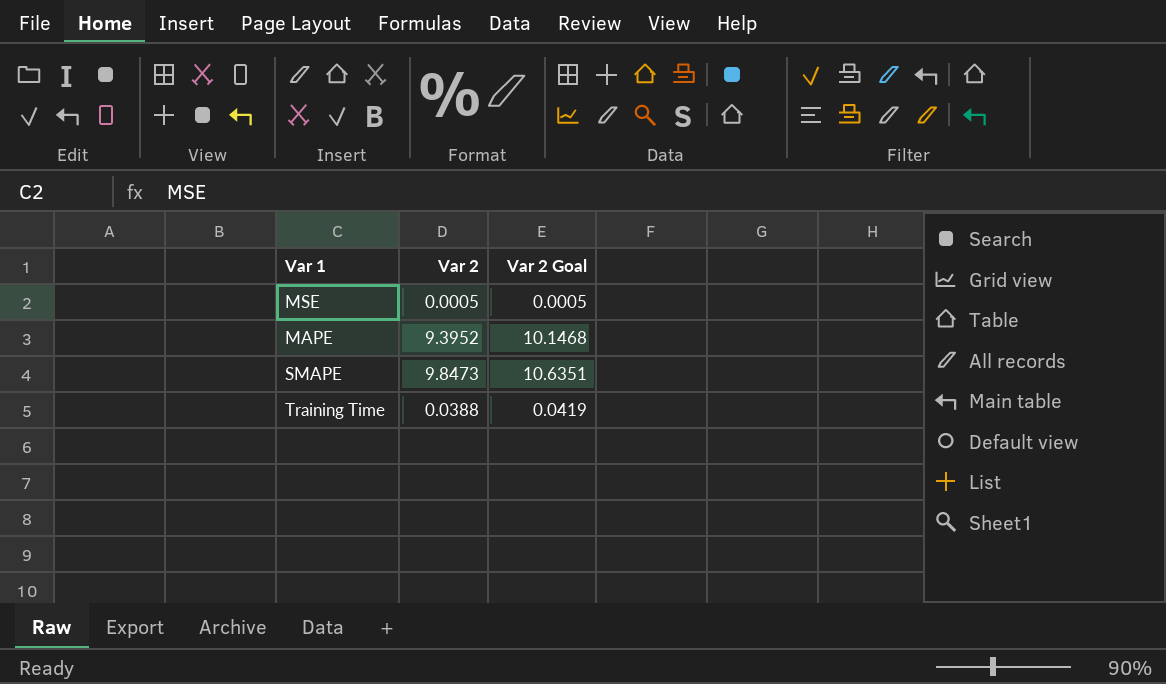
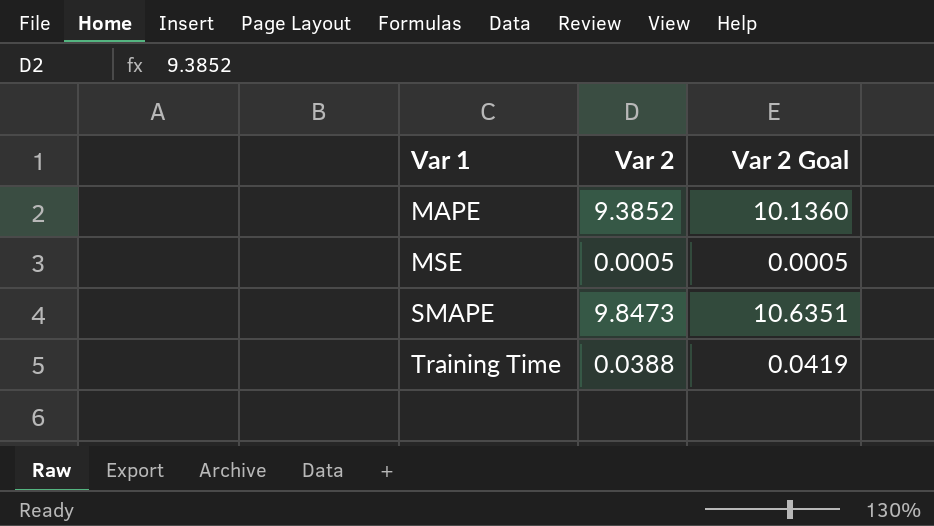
row order: none -> Var 1 ascending
MAPE | Var 2: 9.3952 -> 9.3852
MAPE | Var 2 Goal: 10.1468 -> 10.1360

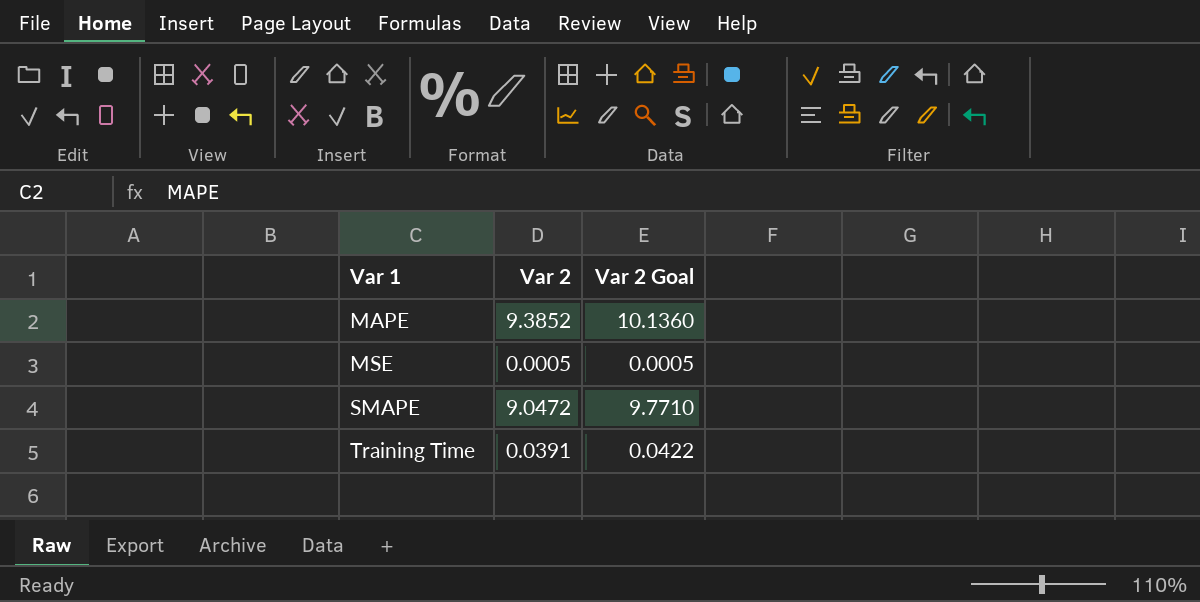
SMAPE | Var 2: 9.8473 -> 9.0472
SMAPE | Var 2 Goal: 10.6351 -> 9.7710
Training Time | Var 2: 0.0388 -> 0.0391
Training Time | Var 2 Goal: 0.0419 -> 0.0422

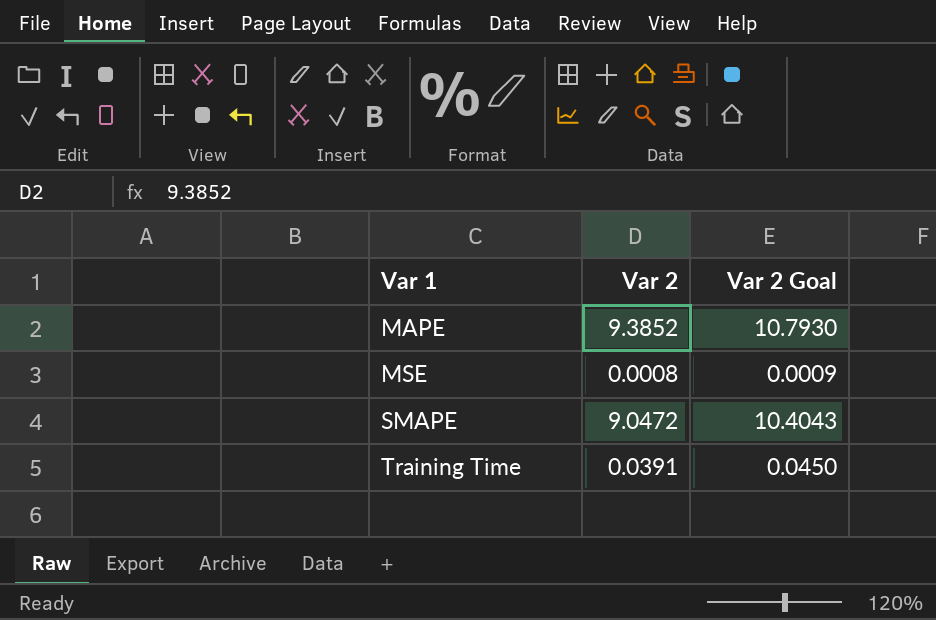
column Var 2 Goal | formula: [Var 2] * 1.08 -> [Var 2] * 1.15
MSE | Var 2: 0.0005 -> 0.0008

